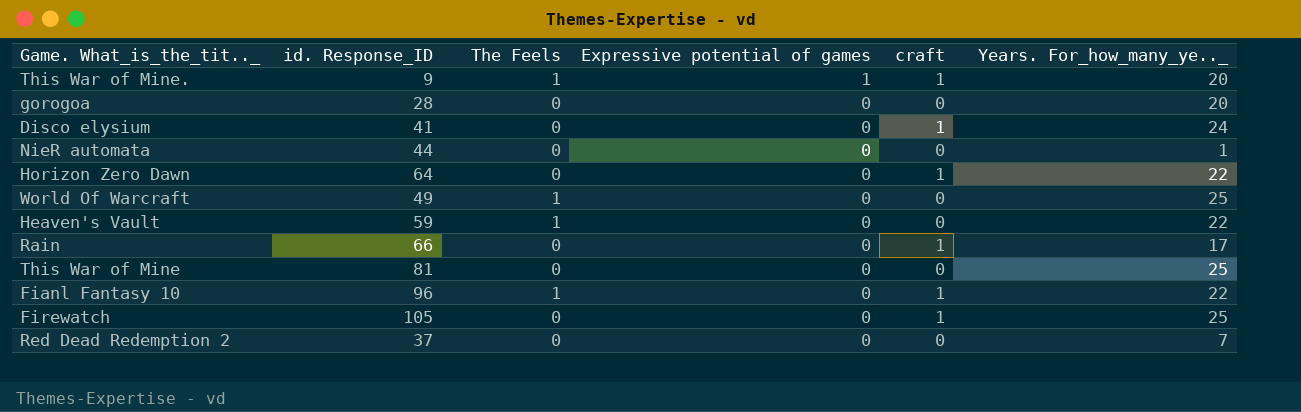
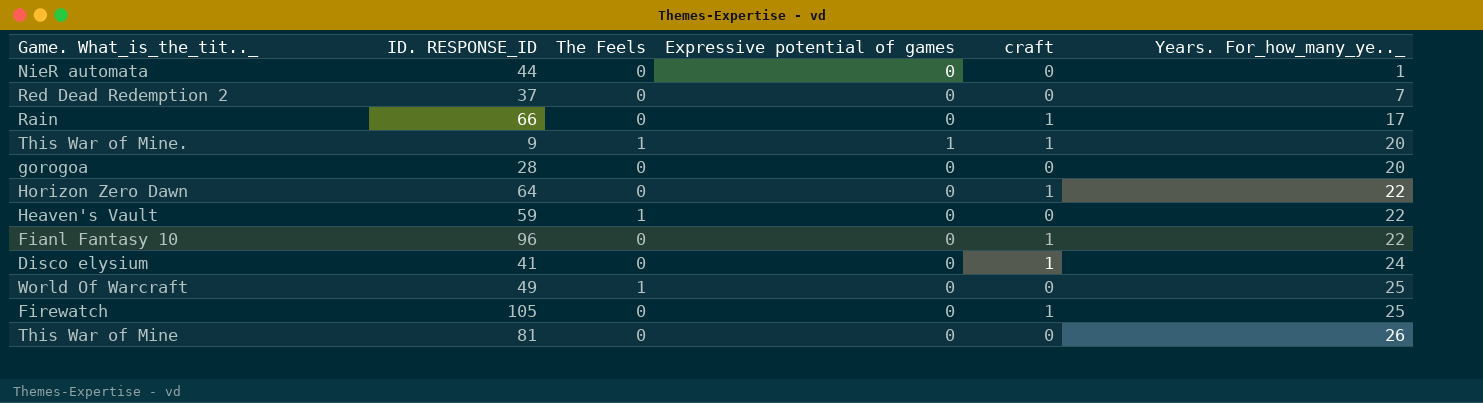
row order: Expressive potential of games descending -> Years. For_how_many_ye.._ ascending
column name: id. Response_ID -> ID. RESPONSE_ID
Fianl Fantasy 10 | The Feels: 1 -> 0
This War of Mine | Years. For_how_many_ye.._: 25 -> 26

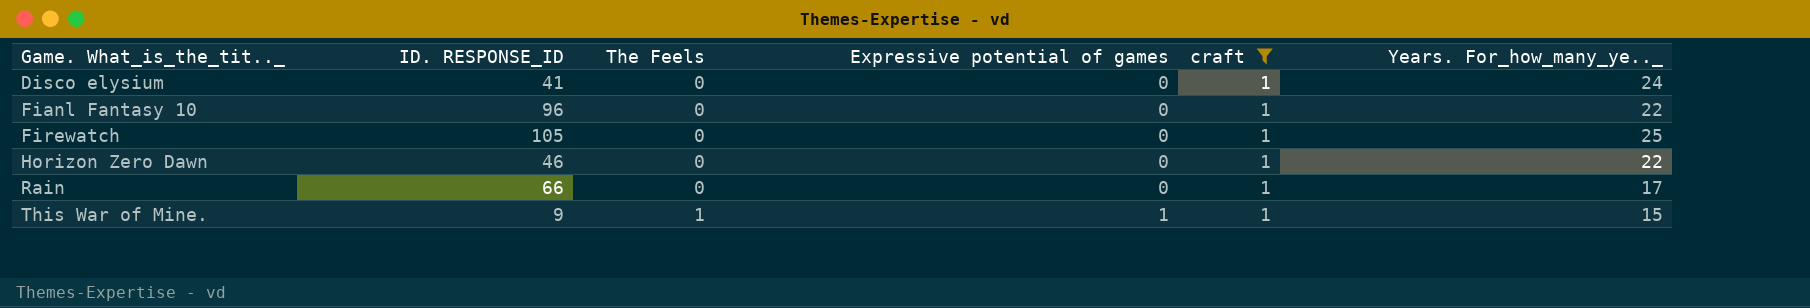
filter: none -> craft = 1
row order: Years. For_how_many_ye.._ ascending -> Game. What_is_the_tit.._ ascending
Horizon Zero Dawn | ID. RESPONSE_ID: 64 -> 46
This War of Mine. | Years. For_how_many_ye.._: 20 -> 15

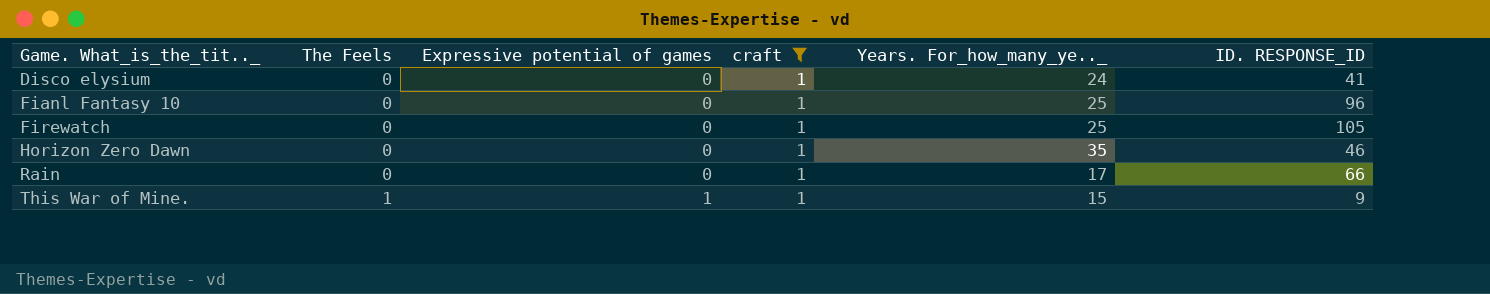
column ID. RESPONSE_ID | position: 2 -> 6
Fianl Fantasy 10 | Years. For_how_many_ye.._: 22 -> 25
Horizon Zero Dawn | Years. For_how_many_ye.._: 22 -> 35

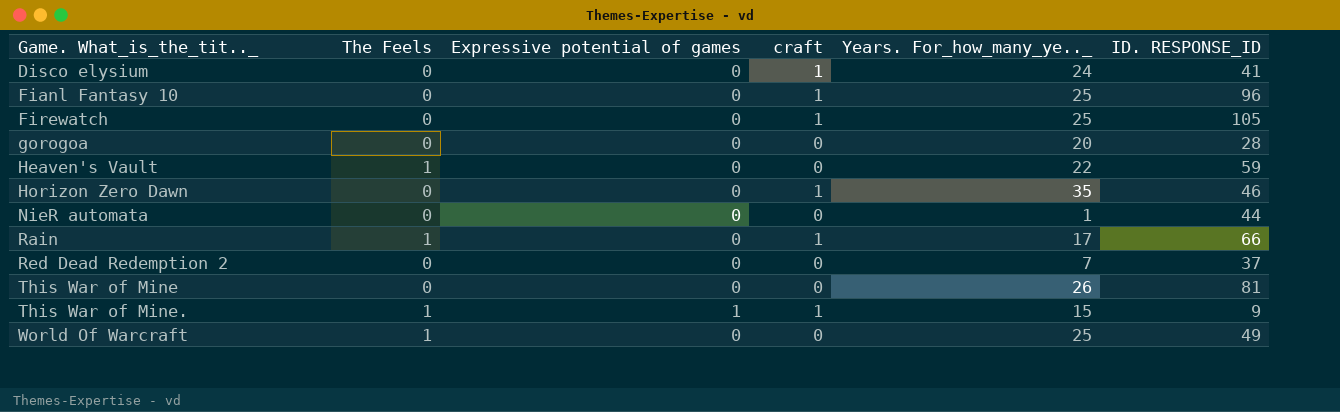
filter: craft = 1 -> none
Rain | The Feels: 0 -> 1

